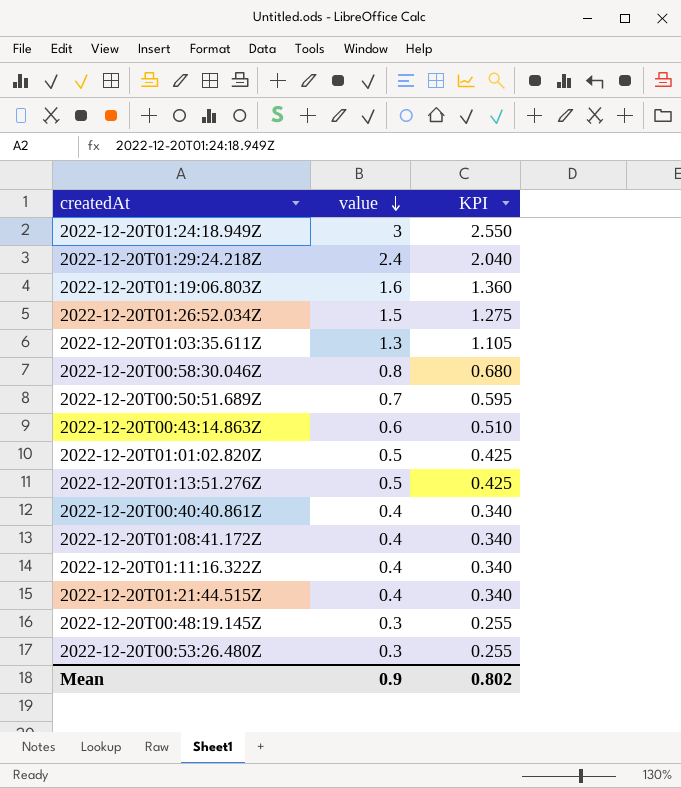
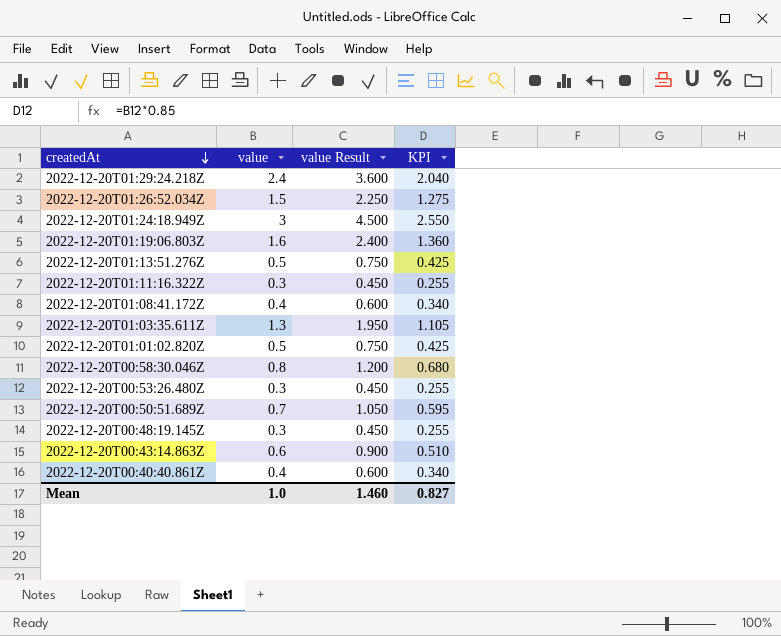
row order: value descending -> createdAt descending
column value Result | formula: none -> [value] * 1.5
row 2022-12-20T01:21:44.515Z: 0.4 | 0.340 -> none
2022-12-20T01:11:16.322Z | value: 0.4 -> 0.3
2022-12-20T01:11:16.322Z | KPI: 0.340 -> 0.255
Mean | value: 0.9 -> 1.0
Mean | KPI: 0.802 -> 0.827

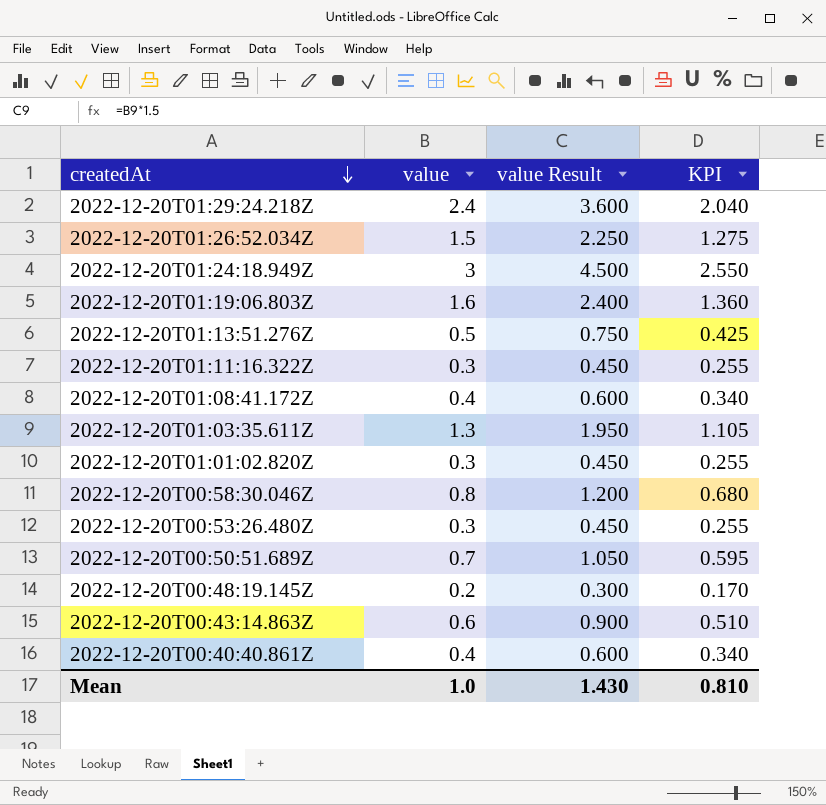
2022-12-20T01:01:02.820Z | value: 0.5 -> 0.3
2022-12-20T01:01:02.820Z | value Result: 0.750 -> 0.450
2022-12-20T01:01:02.820Z | KPI: 0.425 -> 0.255
2022-12-20T00:48:19.145Z | value: 0.3 -> 0.2
2022-12-20T00:48:19.145Z | value Result: 0.450 -> 0.300
2022-12-20T00:48:19.145Z | KPI: 0.255 -> 0.170
Mean | value Result: 1.460 -> 1.430
Mean | KPI: 0.827 -> 0.810

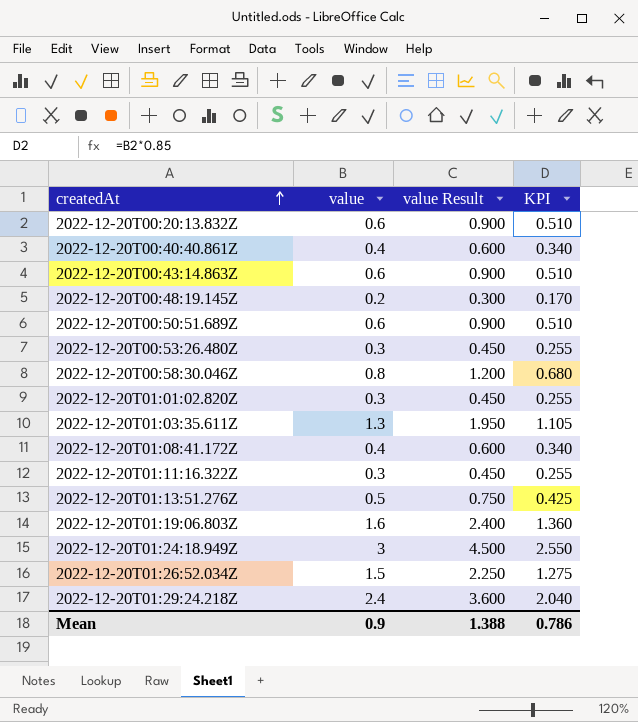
row order: createdAt descending -> createdAt ascending
row 2022-12-20T00:20:13.832Z: none -> 0.6 | 0.900 | 0.510
2022-12-20T00:50:51.689Z | value: 0.7 -> 0.6
2022-12-20T00:50:51.689Z | value Result: 1.050 -> 0.900
2022-12-20T00:50:51.689Z | KPI: 0.595 -> 0.510
Mean | value: 1.0 -> 0.9
Mean | value Result: 1.430 -> 1.388
Mean | KPI: 0.810 -> 0.786

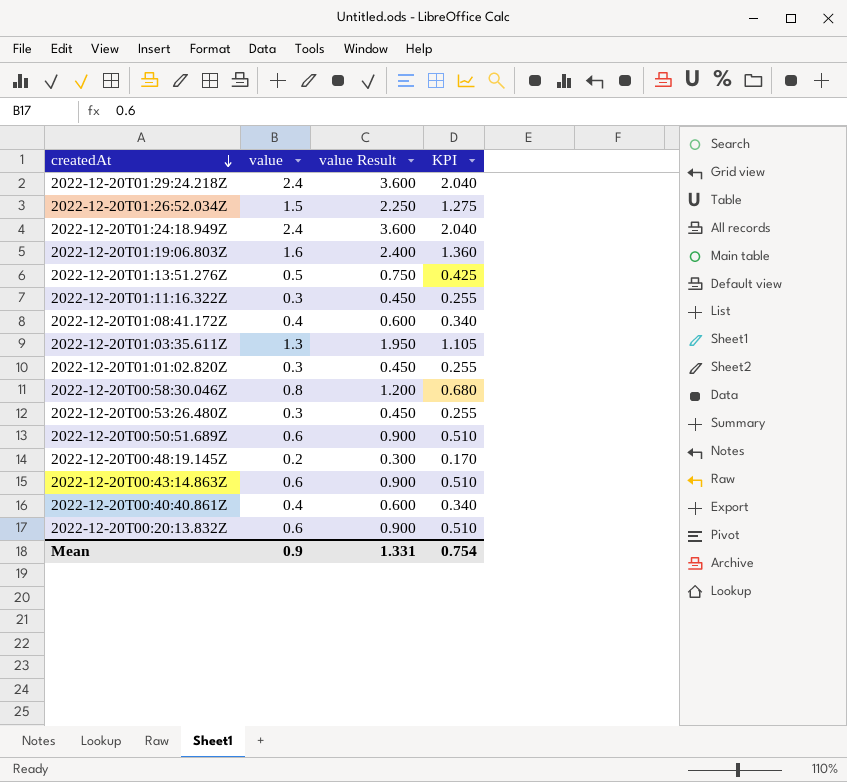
row order: createdAt ascending -> createdAt descending
2022-12-20T01:24:18.949Z | value: 3 -> 2.4
2022-12-20T01:24:18.949Z | value Result: 4.500 -> 3.600
2022-12-20T01:24:18.949Z | KPI: 2.550 -> 2.040
Mean | value Result: 1.388 -> 1.331
Mean | KPI: 0.786 -> 0.754

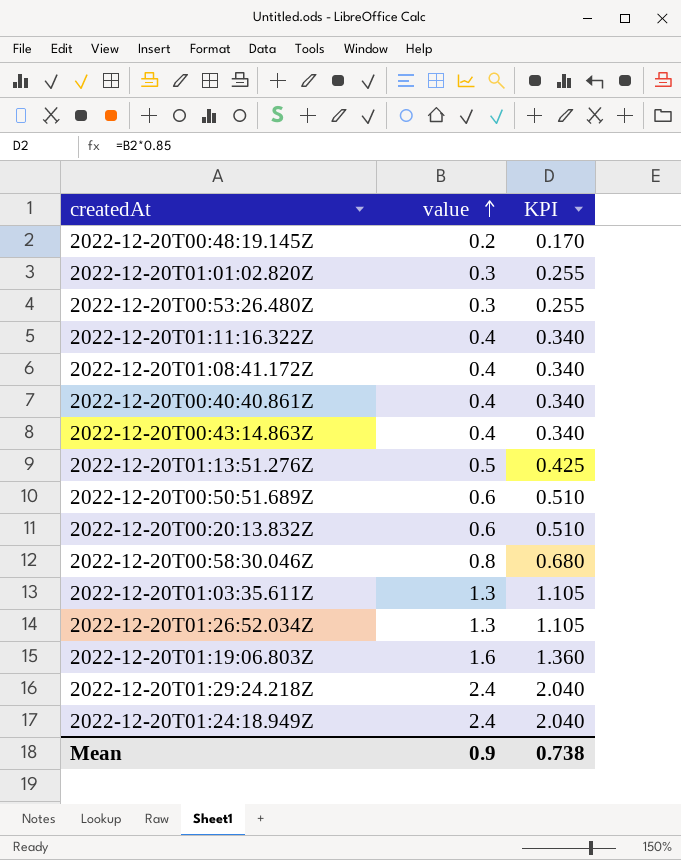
row order: createdAt descending -> value ascending
column value Result | formula: [value] * 1.5 -> none
2022-12-20T01:11:16.322Z | value: 0.3 -> 0.4
2022-12-20T01:11:16.322Z | KPI: 0.255 -> 0.340
2022-12-20T00:43:14.863Z | value: 0.6 -> 0.4
2022-12-20T00:43:14.863Z | KPI: 0.510 -> 0.340
2022-12-20T01:26:52.034Z | value: 1.5 -> 1.3
2022-12-20T01:26:52.034Z | KPI: 1.275 -> 1.105
Mean | KPI: 0.754 -> 0.738

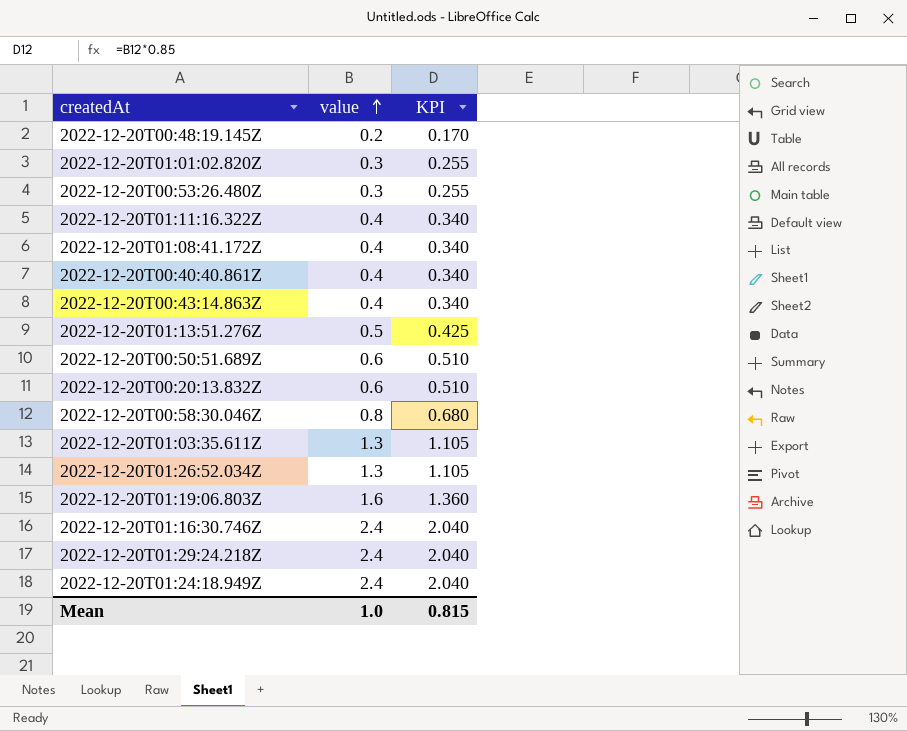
row 2022-12-20T01:16:30.746Z: none -> 2.4 | 2.040
Mean | value: 0.9 -> 1.0
Mean | KPI: 0.738 -> 0.815

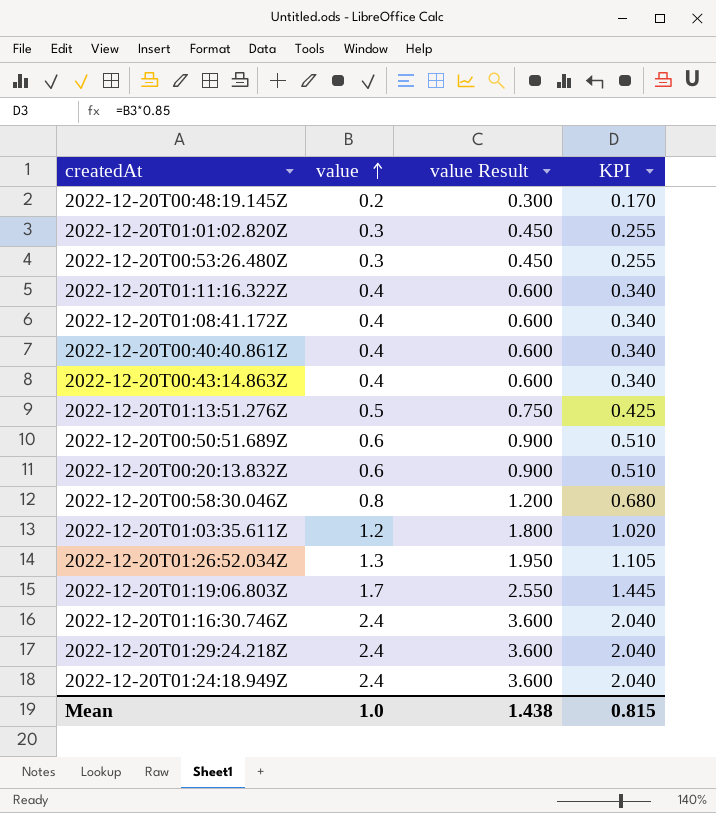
column value Result | formula: none -> [value] * 1.5
2022-12-20T01:03:35.611Z | value: 1.3 -> 1.2
2022-12-20T01:03:35.611Z | KPI: 1.105 -> 1.020
2022-12-20T01:19:06.803Z | value: 1.6 -> 1.7
2022-12-20T01:19:06.803Z | KPI: 1.360 -> 1.445

